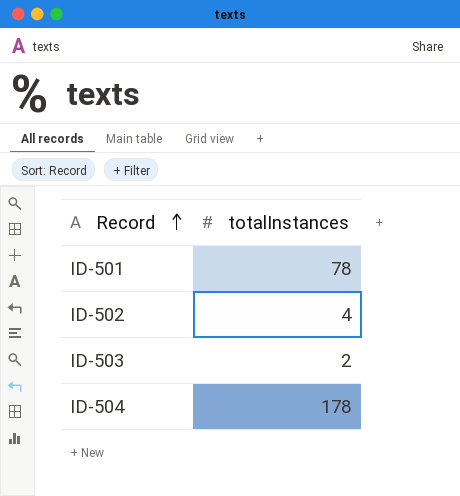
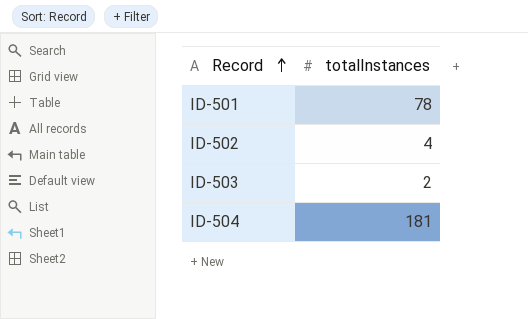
ID-504 | totalInstances: 178 -> 181

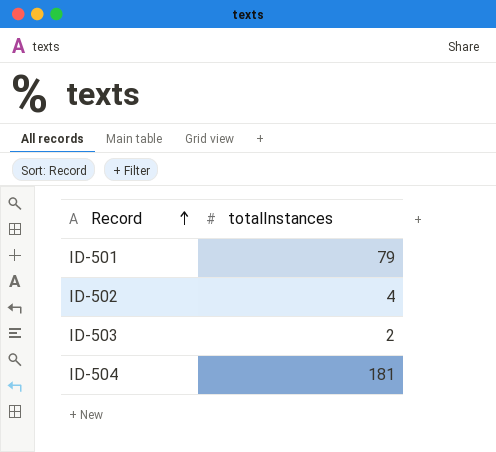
ID-501 | totalInstances: 78 -> 79

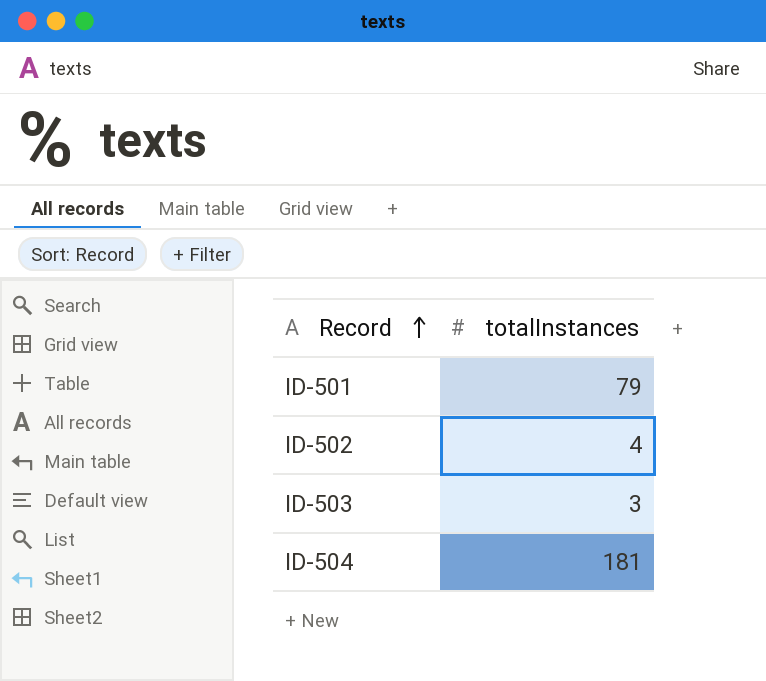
ID-503 | totalInstances: 2 -> 3

